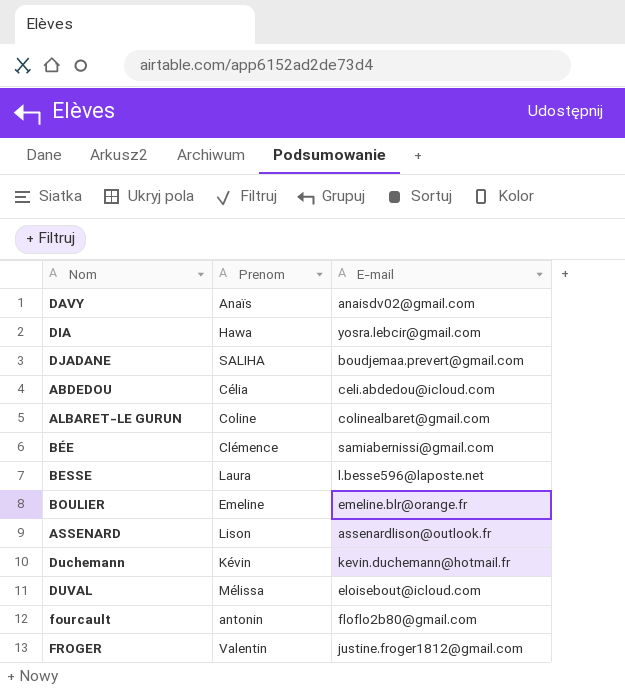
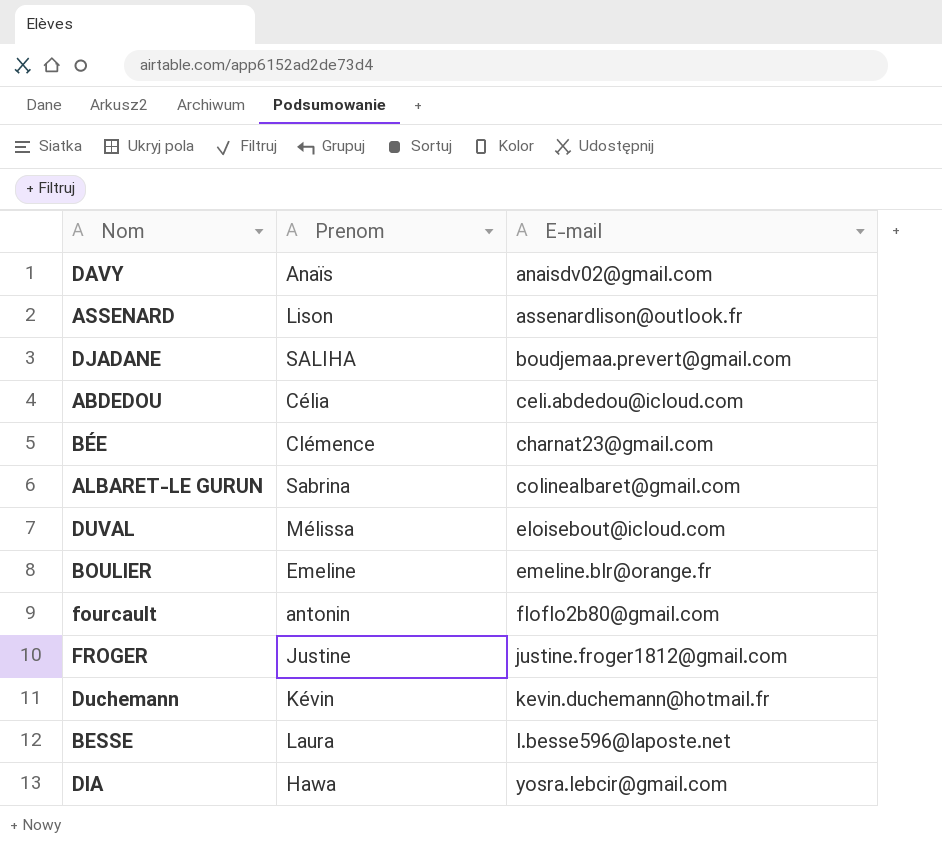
row order: none -> E-mail ascending
BÉE | E-mail: samiabernissi@gmail.com -> charnat23@gmail.com
ALBARET-LE GURUN | Prenom: Coline -> Sabrina
FROGER | Prenom: Valentin -> Justine

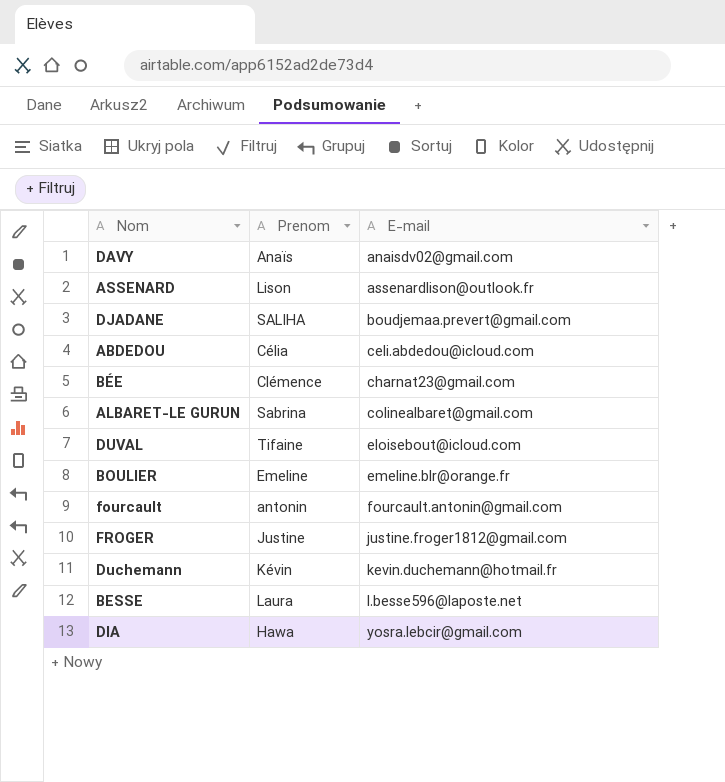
DUVAL | Prenom: Mélissa -> Tifaine
fourcault | E-mail: floflo2b80@gmail.com -> fourcault.antonin@gmail.com

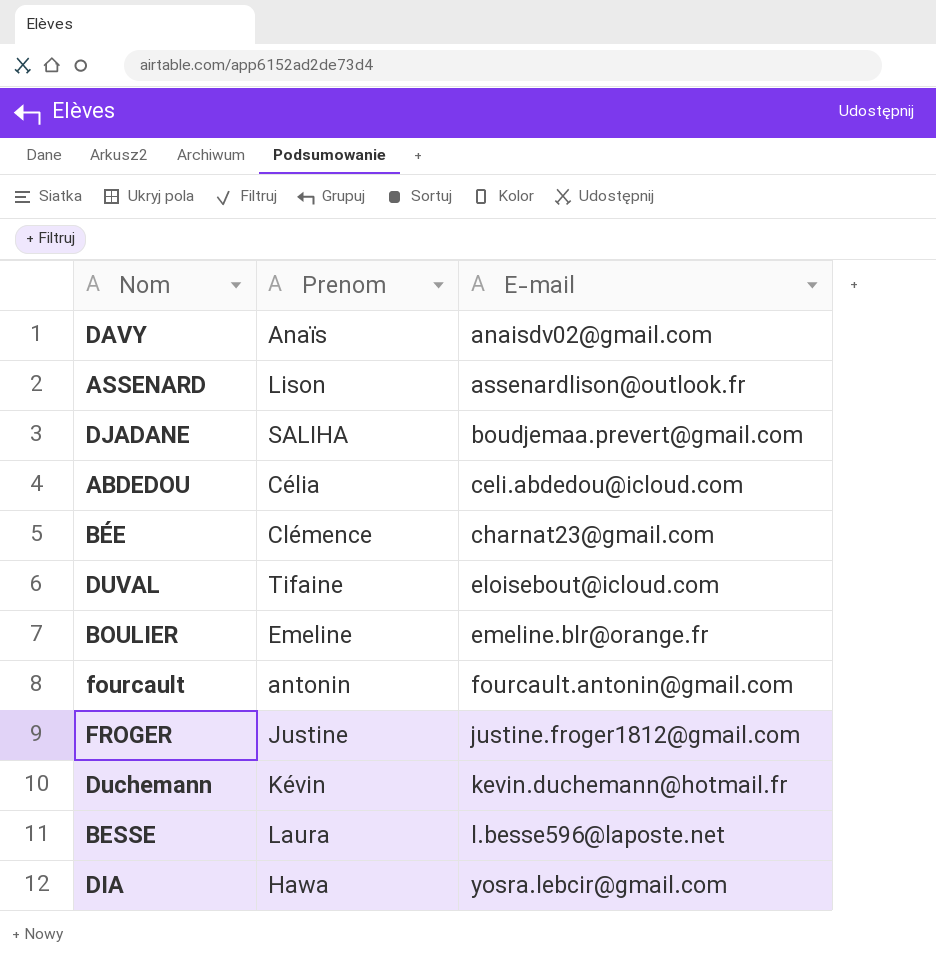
row ALBARET-LE GURUN: Sabrina | colinealbaret@gmail.com -> none

